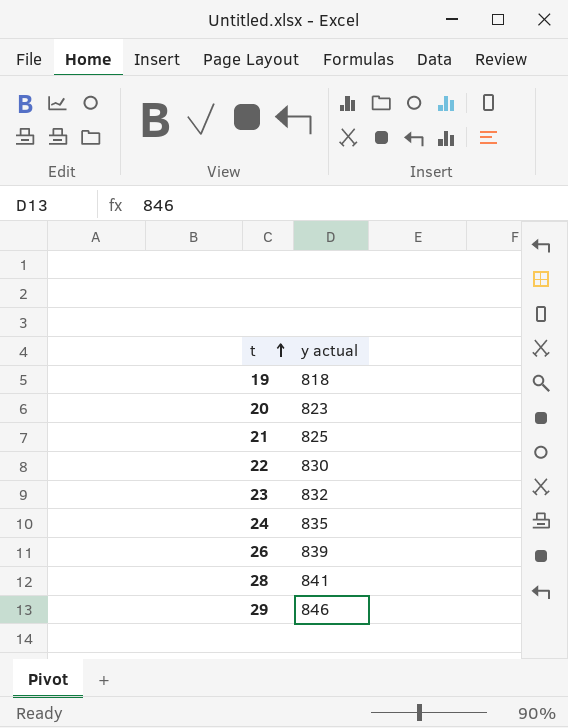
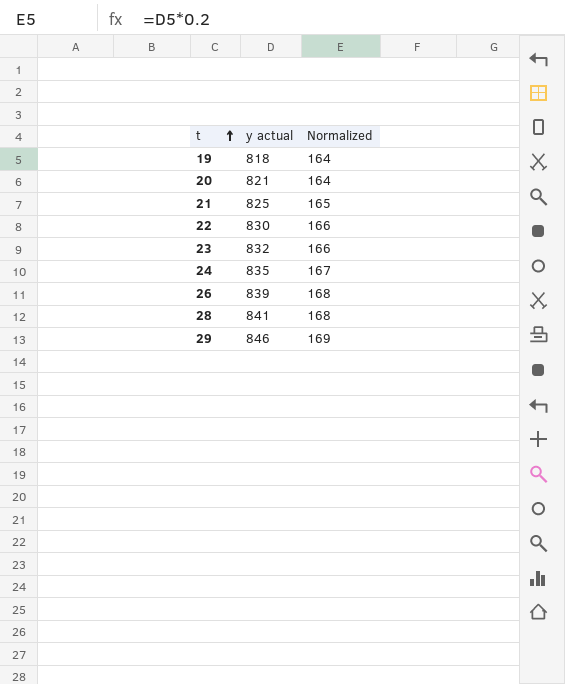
column Normalized | formula: none -> [y actual] * 0.2
20 | y actual: 823 -> 821

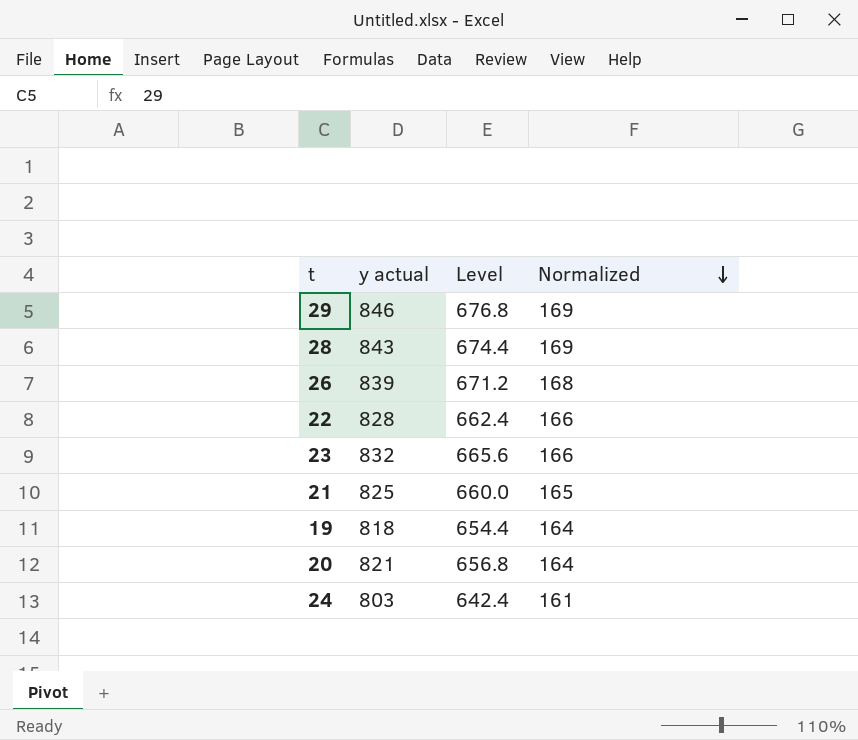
row order: t ascending -> Normalized descending
column Level | formula: none -> [y actual] * 0.8
28 | y actual: 841 -> 843
28 | Normalized: 168 -> 169
22 | y actual: 830 -> 828
24 | y actual: 835 -> 803
24 | Normalized: 167 -> 161

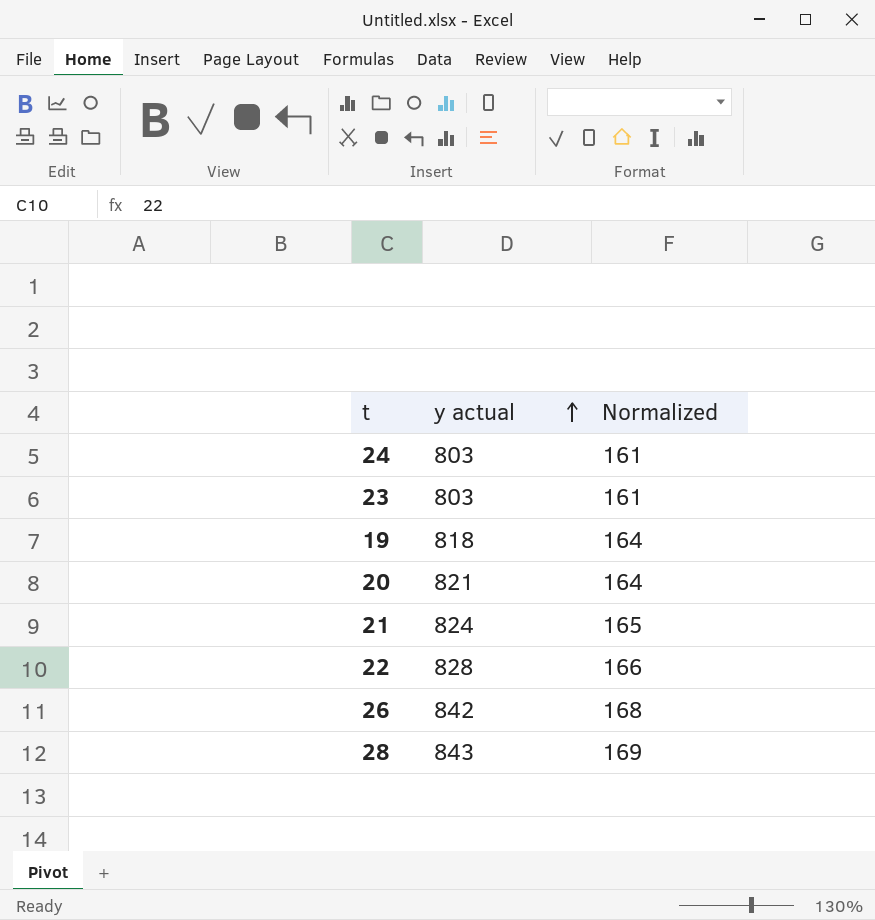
row order: Normalized descending -> y actual ascending
column Level | formula: [y actual] * 0.8 -> none
row 29: 846 | 676.8 | 169 -> none
23 | y actual: 832 -> 803
23 | Normalized: 166 -> 161
21 | y actual: 825 -> 824
26 | y actual: 839 -> 842

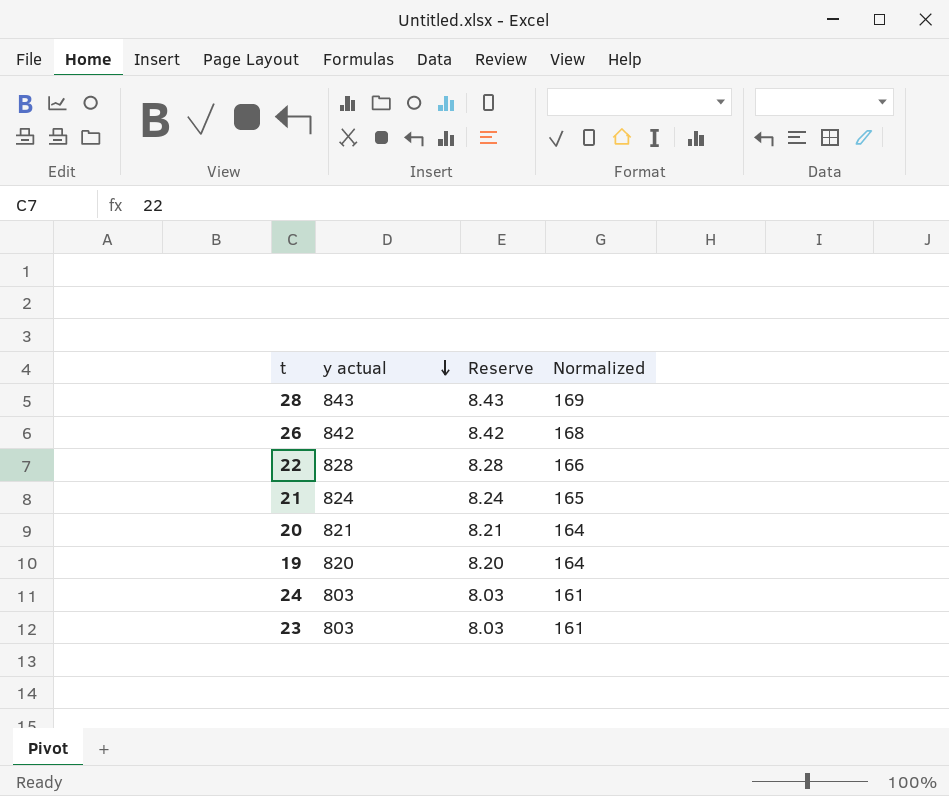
row order: y actual ascending -> y actual descending
column Reserve | formula: none -> [y actual] * 0.01
19 | y actual: 818 -> 820

